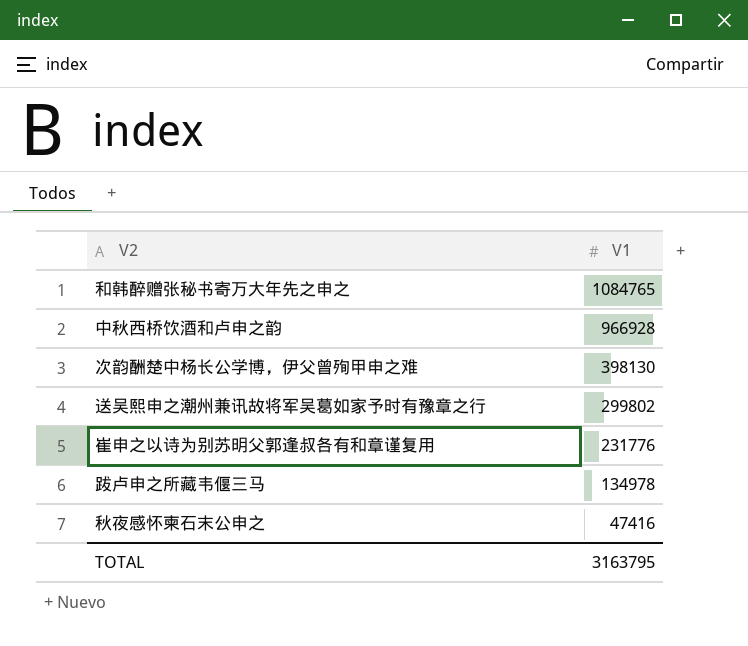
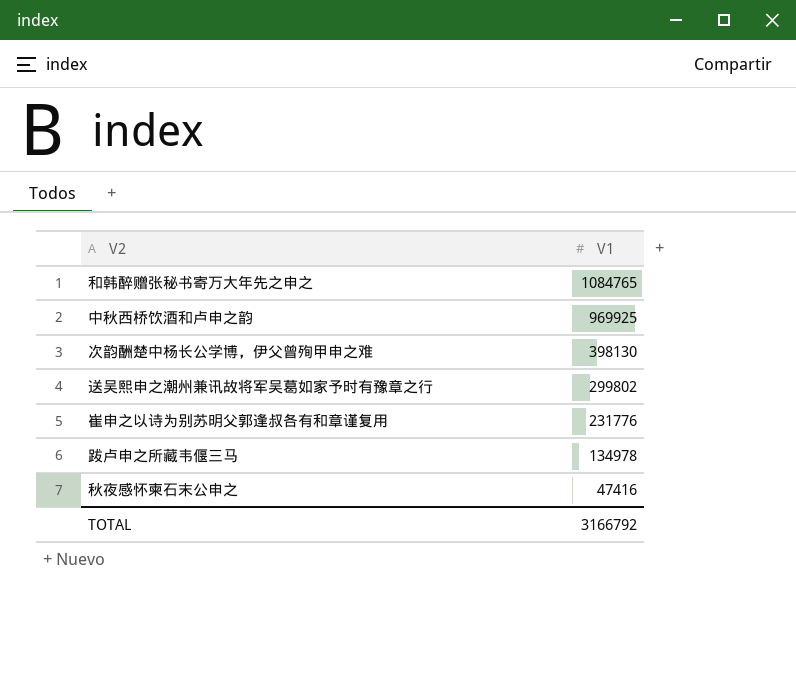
中秋西桥饮酒和卢申之韵 | V1: 966928 -> 969925
TOTAL | V1: 3163795 -> 3166792

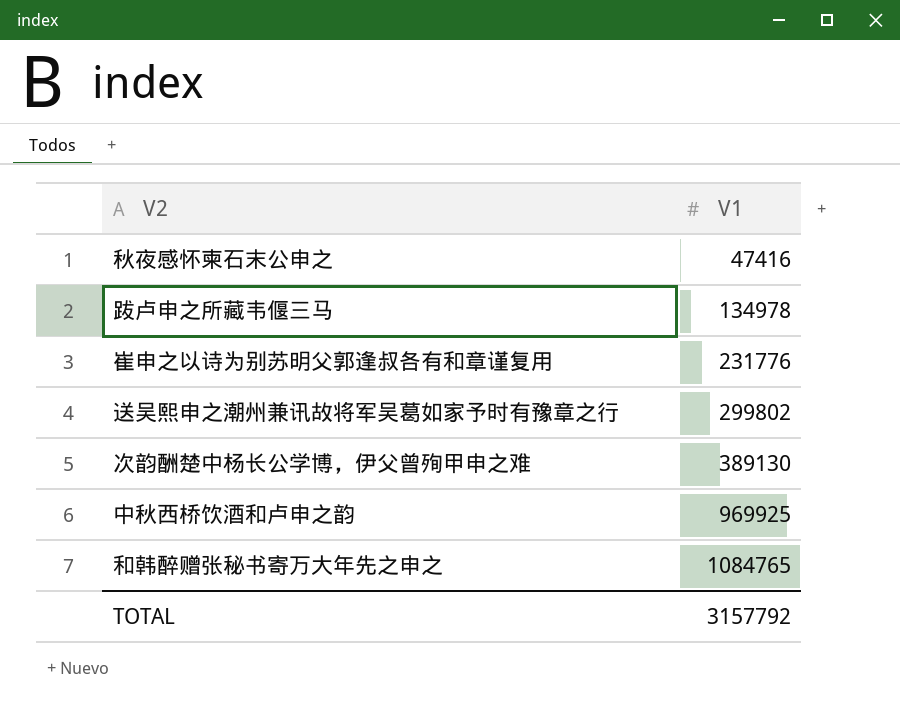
row order: V1 descending -> V1 ascending
次韵酬楚中杨长公学博，伊父曾殉甲申之难 | V1: 398130 -> 389130
TOTAL | V1: 3166792 -> 3157792

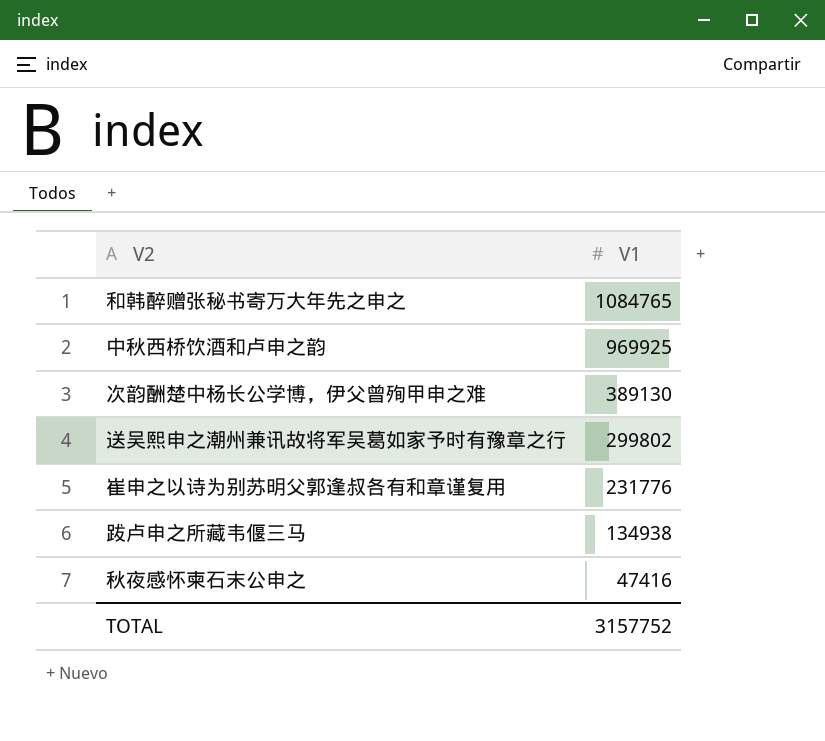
row order: V1 ascending -> V1 descending
跋卢申之所藏韦偃三马 | V1: 134978 -> 134938
TOTAL | V1: 3157792 -> 3157752

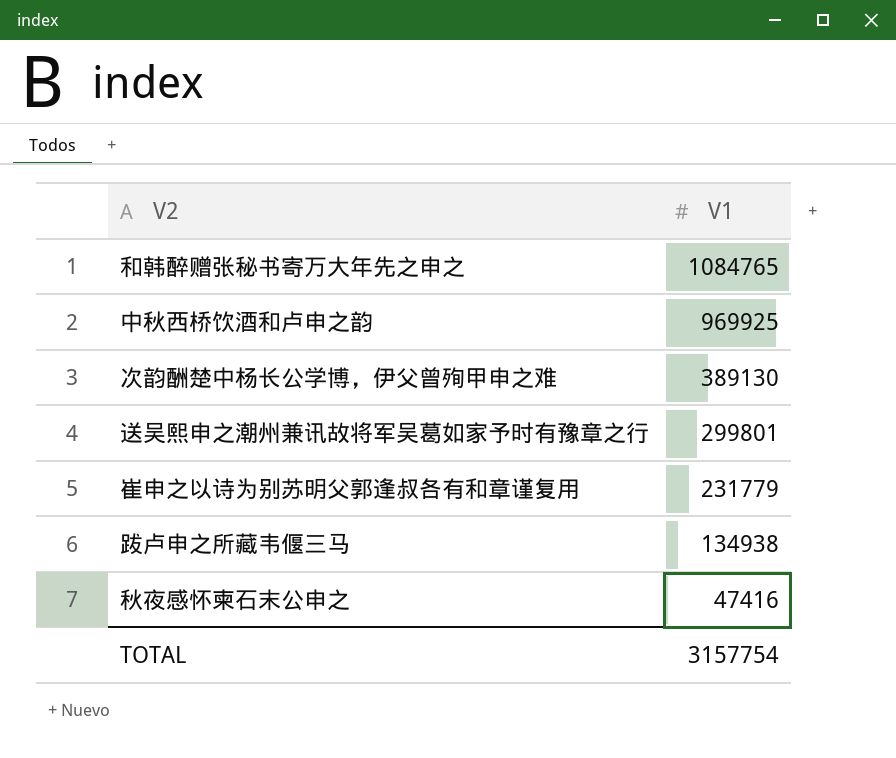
送吴熙申之潮州兼讯故将军吴葛如家予时有豫章之行 | V1: 299802 -> 299801
崔申之以诗为别苏明父郭逢叔各有和章谨复用 | V1: 231776 -> 231779
TOTAL | V1: 3157752 -> 3157754

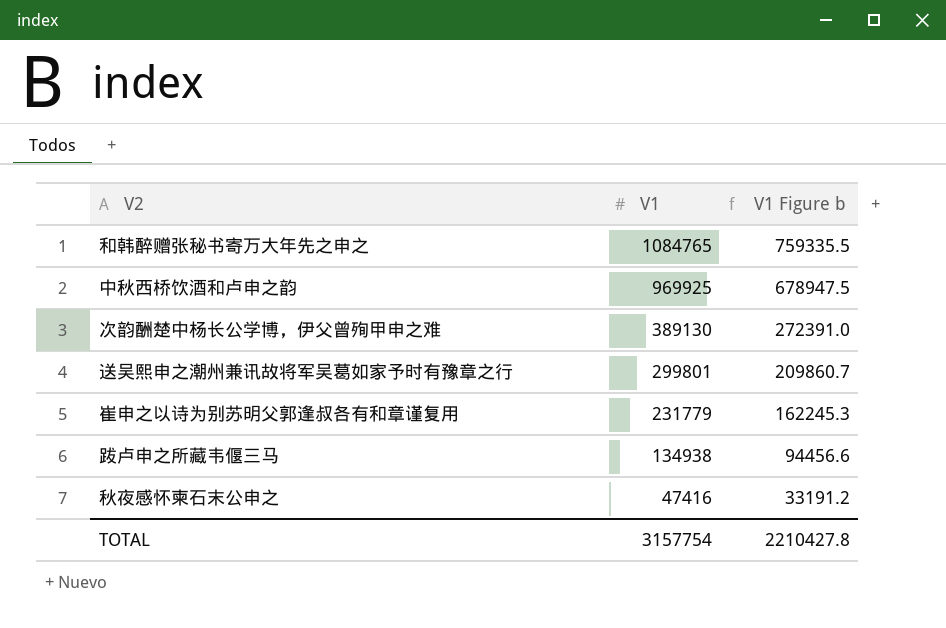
column V1 Figure b | formula: none -> [V1] * 0.7

